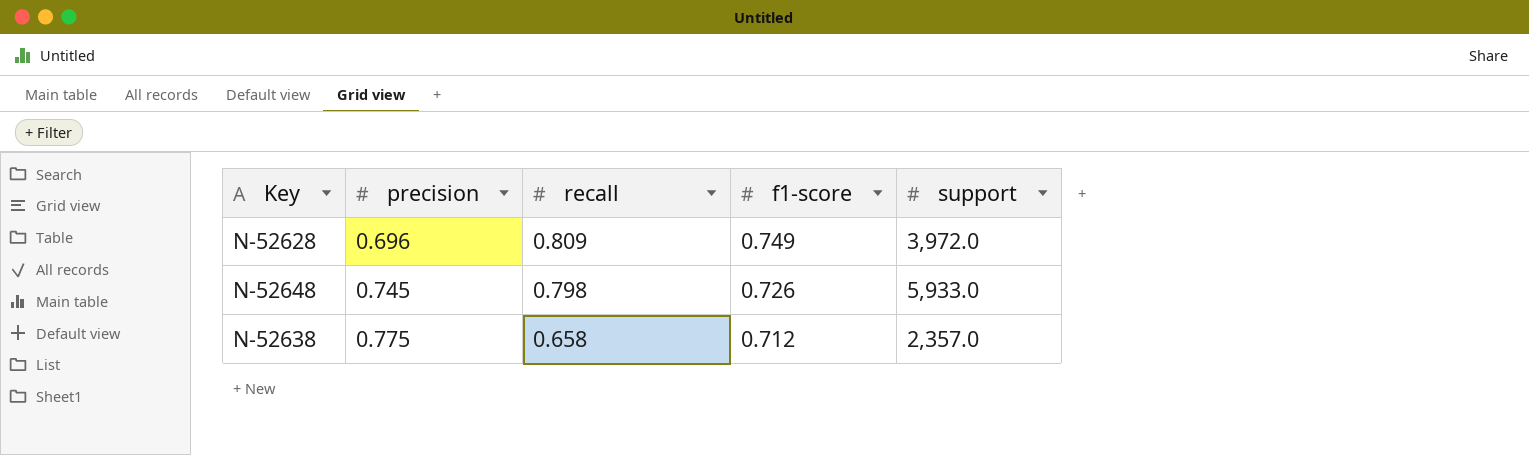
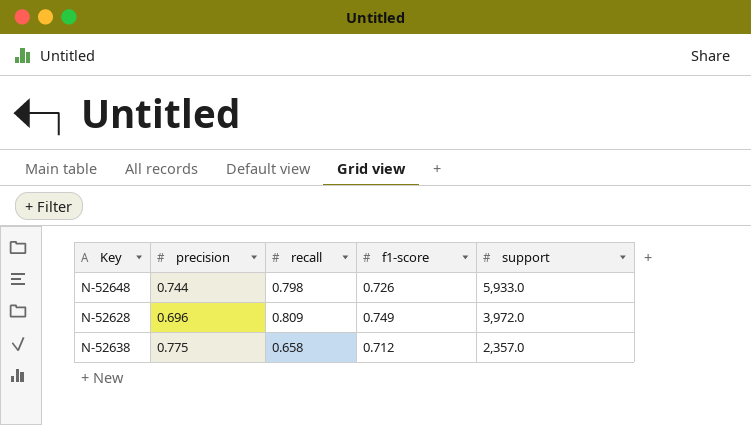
row order: precision ascending -> support descending
N-52648 | precision: 0.745 -> 0.744

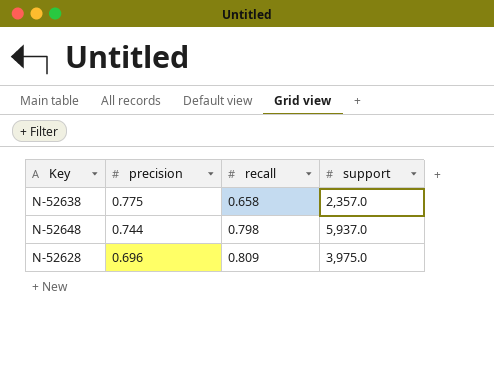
row order: support descending -> precision descending
column f1-score | position: 4 -> none
N-52648 | support: 5,933.0 -> 5,937.0
N-52628 | support: 3,972.0 -> 3,975.0

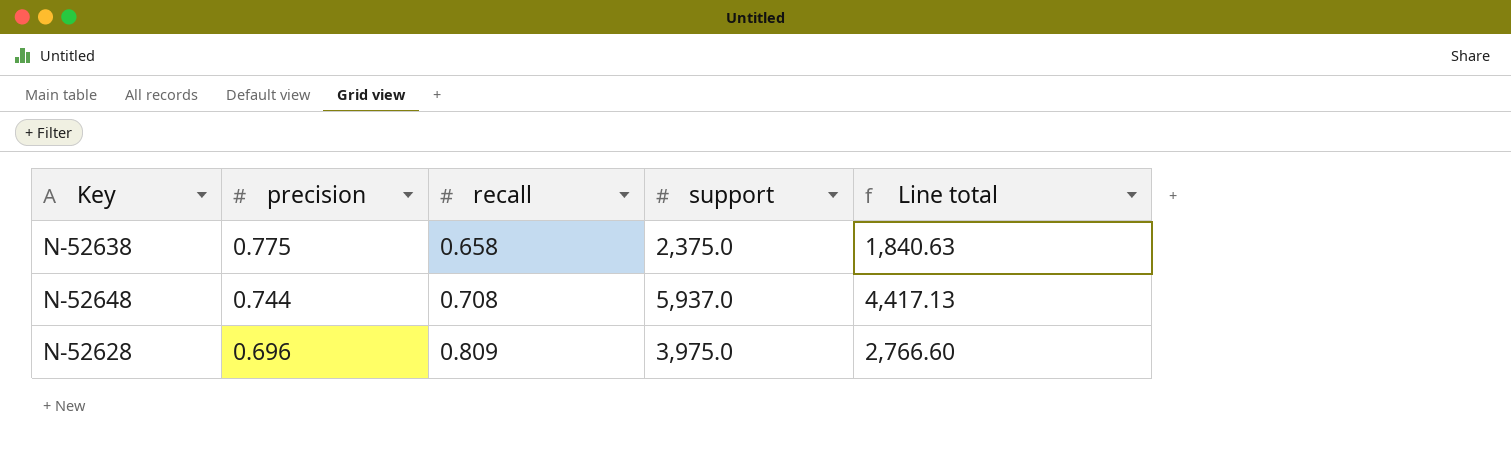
column Line total | formula: none -> [precision] * [support]
N-52638 | support: 2,357.0 -> 2,375.0
N-52648 | recall: 0.798 -> 0.708

